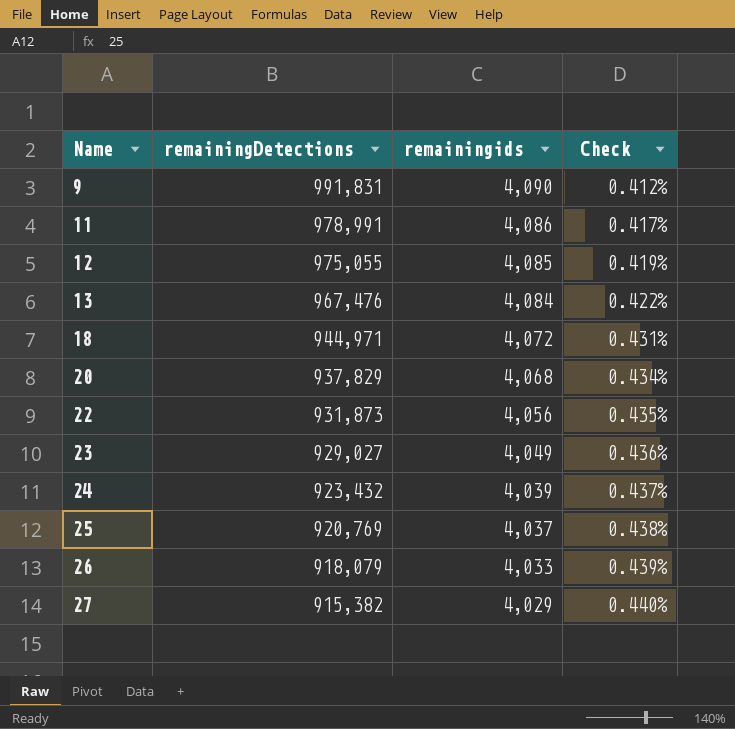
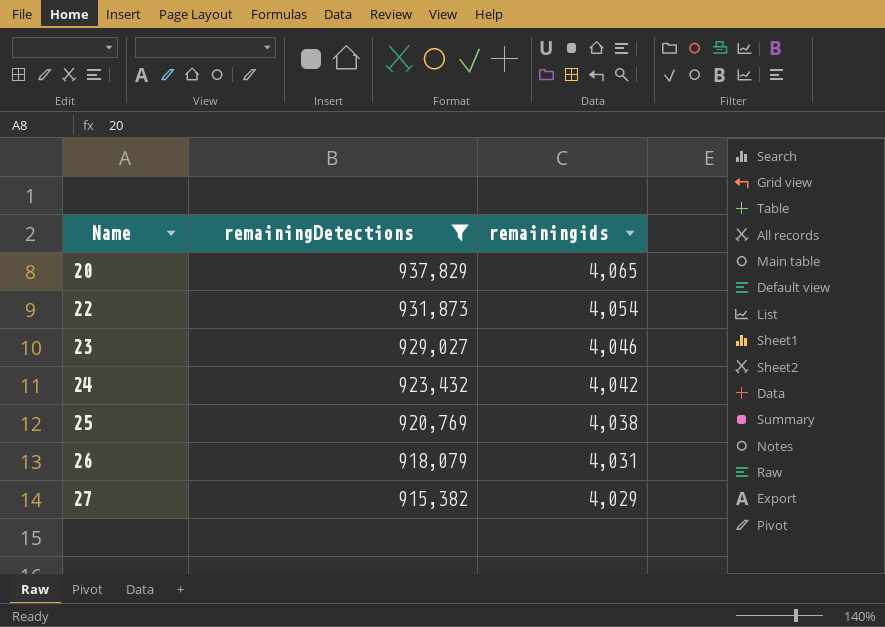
filter: none -> remainingDetections <= 937,829
column Check | formula: [remainingids] / [remainingDetections] -> none
20 | remainingids: 4,068 -> 4,065
22 | remainingids: 4,056 -> 4,054
23 | remainingids: 4,049 -> 4,046
24 | remainingids: 4,039 -> 4,042
25 | remainingids: 4,037 -> 4,038
26 | remainingids: 4,033 -> 4,031

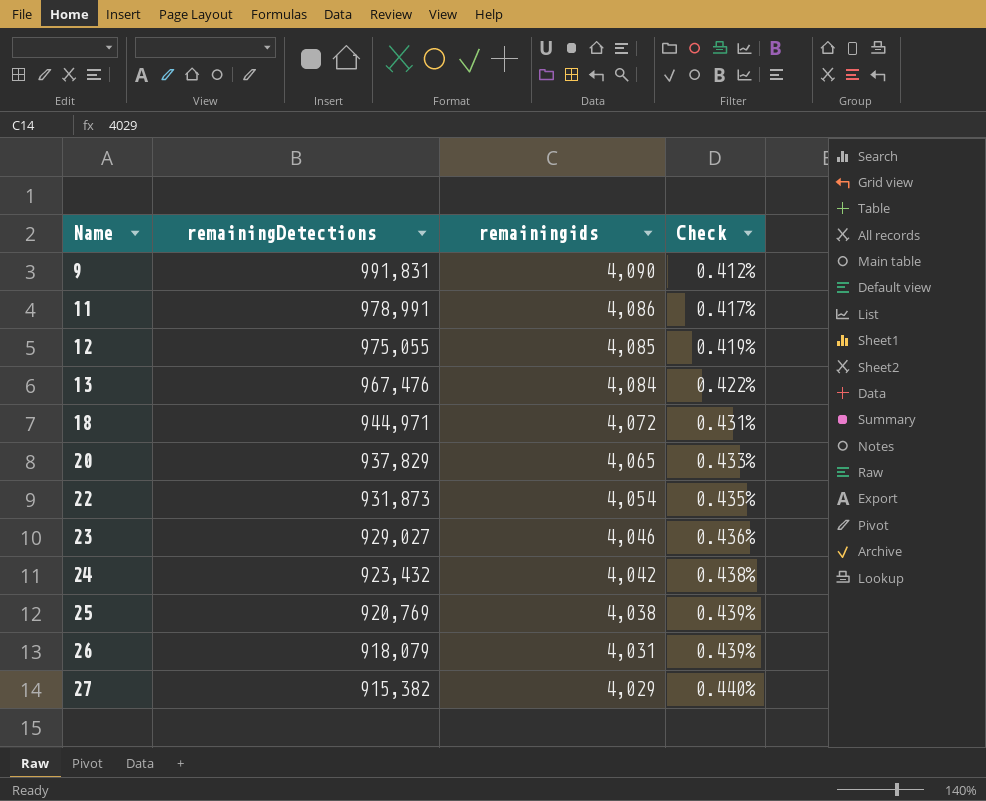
filter: remainingDetections <= 937,829 -> none
column Check | formula: none -> [remainingids] / [remainingDetections]

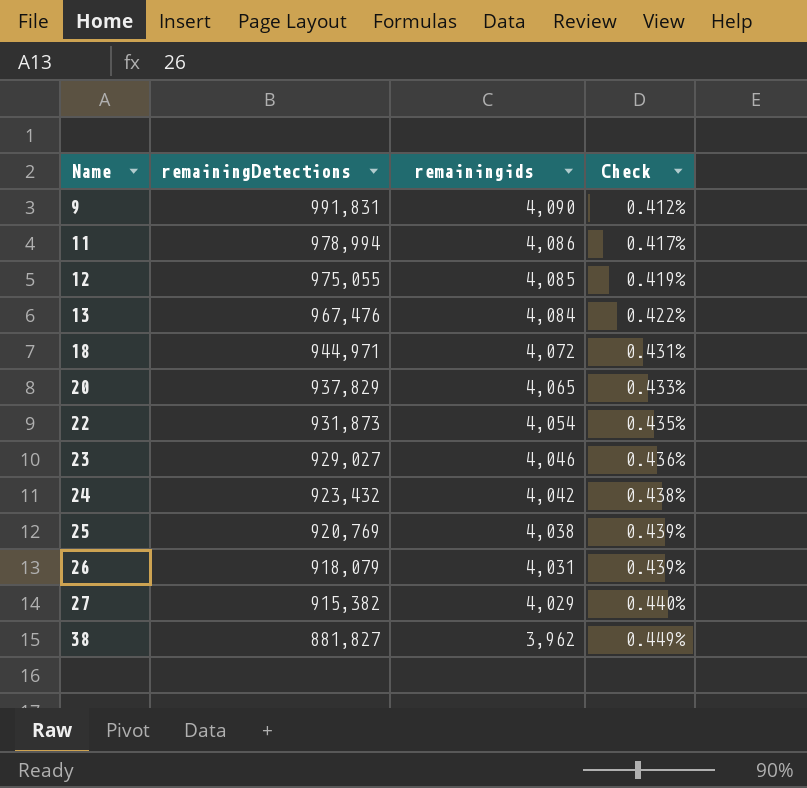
11 | remainingDetections: 978,991 -> 978,994
row 38: none -> 881,827 | 3,962 | 0.449%

